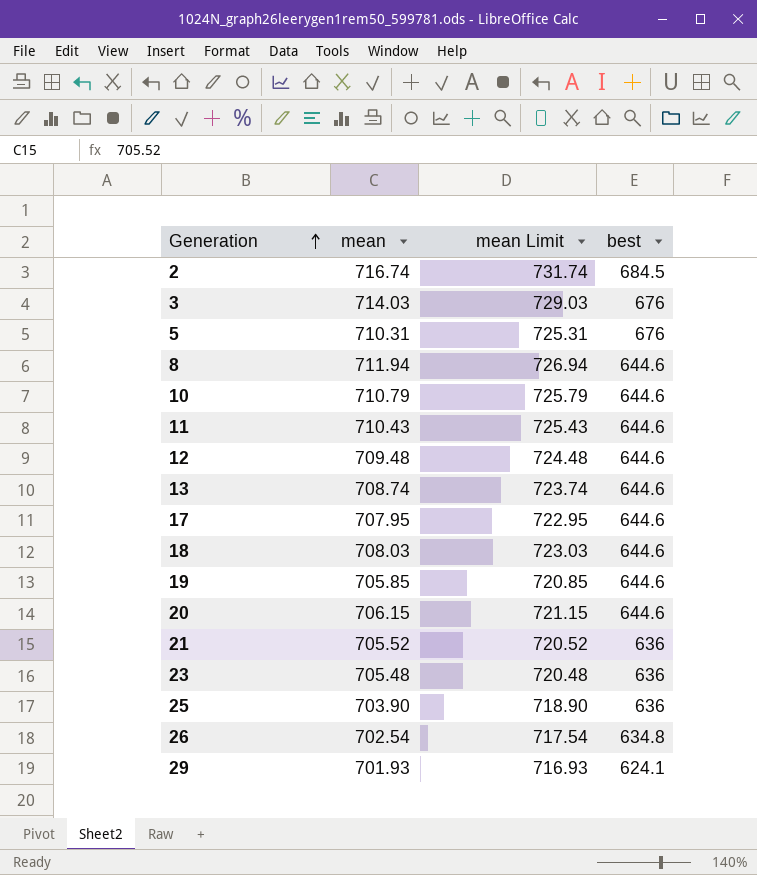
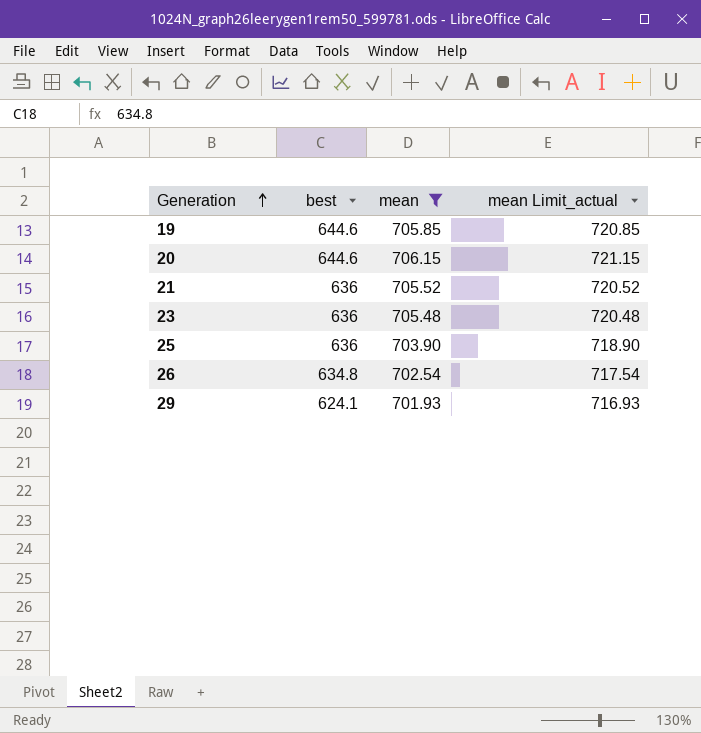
filter: none -> mean <= 706.15
column best | position: 4 -> 2
column name: mean Limit -> mean Limit_actual

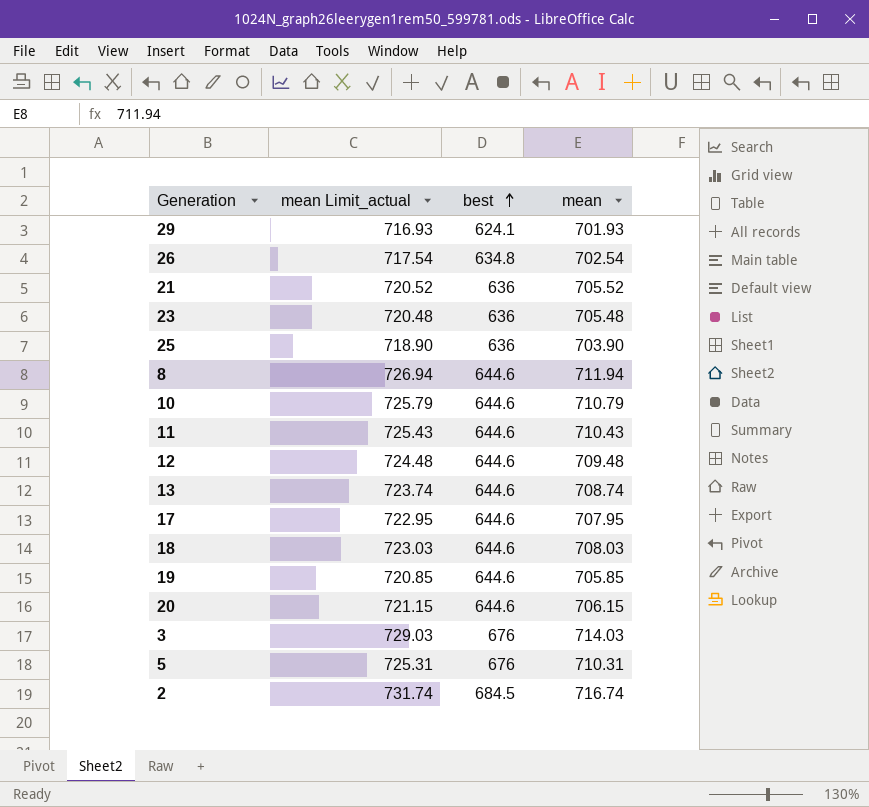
filter: mean <= 706.15 -> none
row order: Generation ascending -> best ascending
column mean Limit_actual | position: 4 -> 2

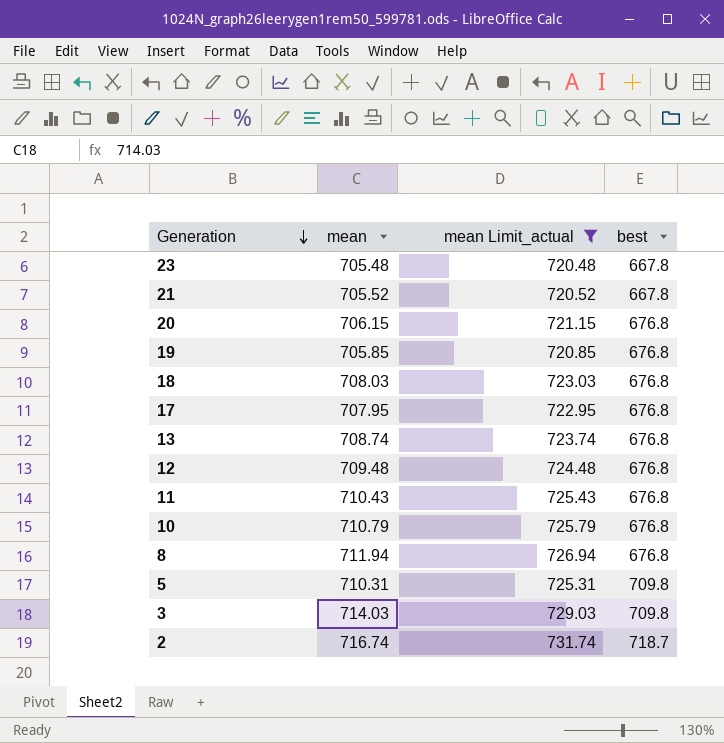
filter: none -> mean Limit_actual >= 720.48
row order: best ascending -> Generation descending
column mean | position: 4 -> 2
23 | best: 636 -> 667.8
21 | best: 636 -> 667.8
20 | best: 644.6 -> 676.8
19 | best: 644.6 -> 676.8
18 | best: 644.6 -> 676.8
17 | best: 644.6 -> 676.8
13 | best: 644.6 -> 676.8
12 | best: 644.6 -> 676.8
11 | best: 644.6 -> 676.8
10 | best: 644.6 -> 676.8
8 | best: 644.6 -> 676.8
5 | best: 676 -> 709.8
3 | best: 676 -> 709.8
2 | best: 684.5 -> 718.7

